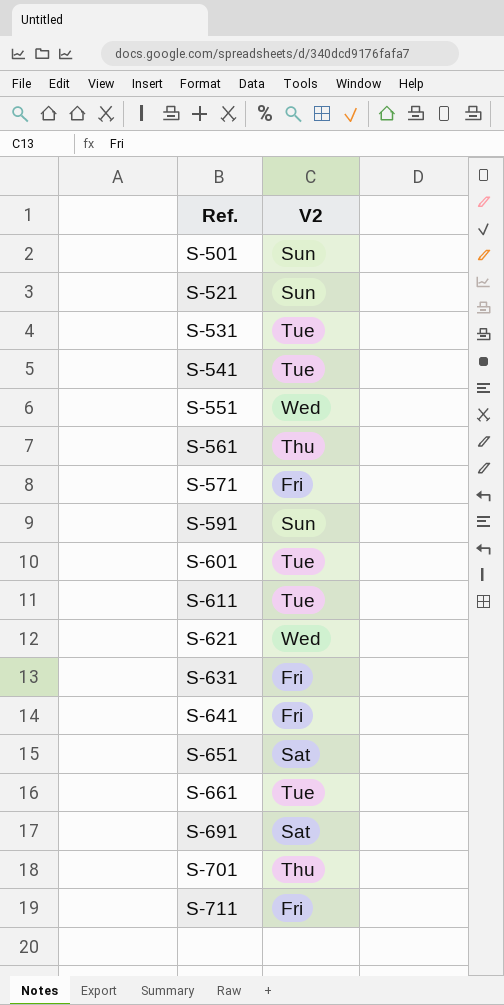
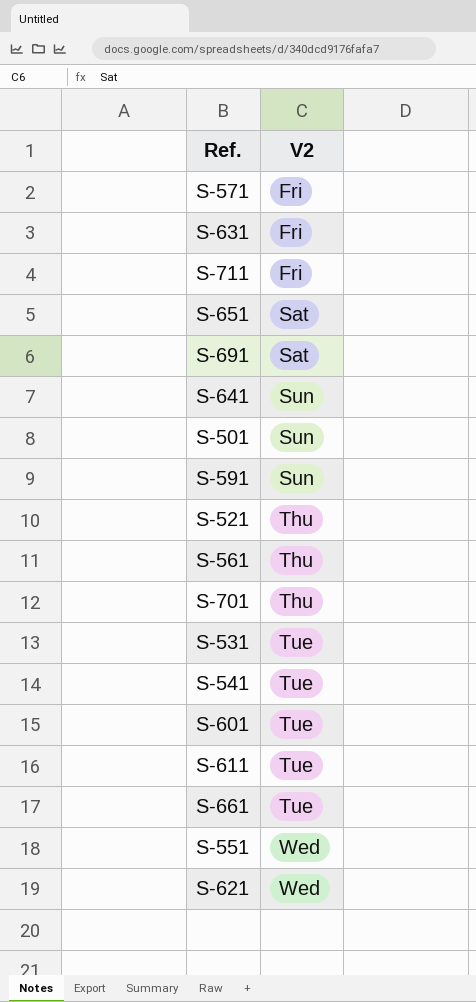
row order: Ref. ascending -> V2 ascending
S-641 | V2: Fri -> Sun
S-521 | V2: Sun -> Thu

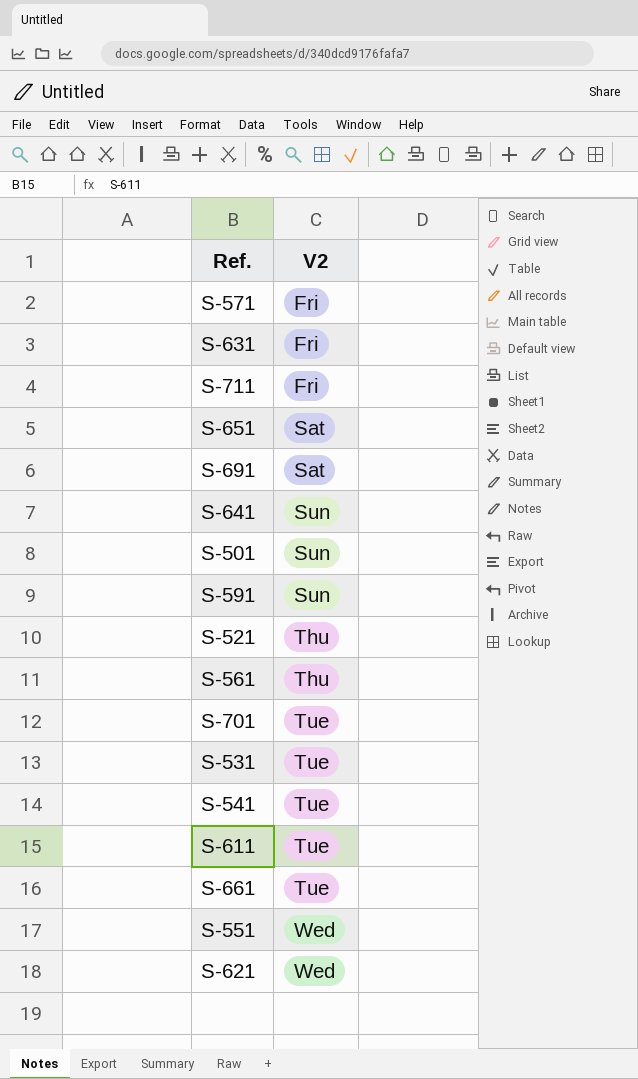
row S-601: Tue -> none
S-701 | V2: Thu -> Tue

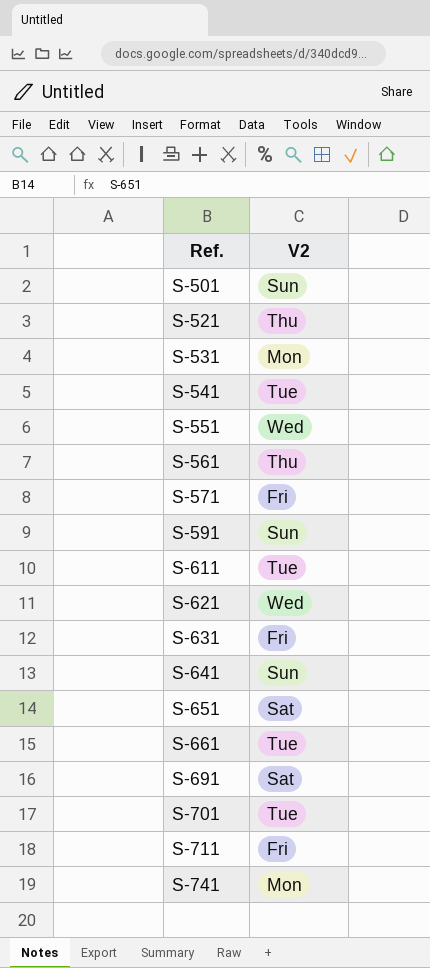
row order: V2 ascending -> Ref. ascending
S-531 | V2: Tue -> Mon
row S-741: none -> Mon

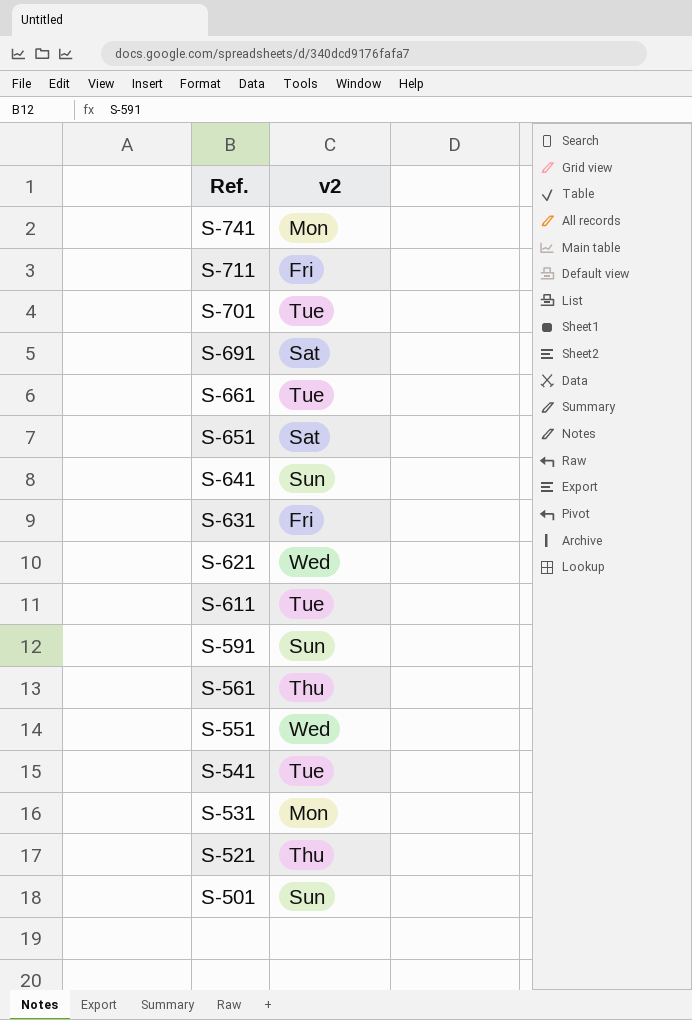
row order: Ref. ascending -> Ref. descending
column name: V2 -> v2
row S-571: Fri -> none

